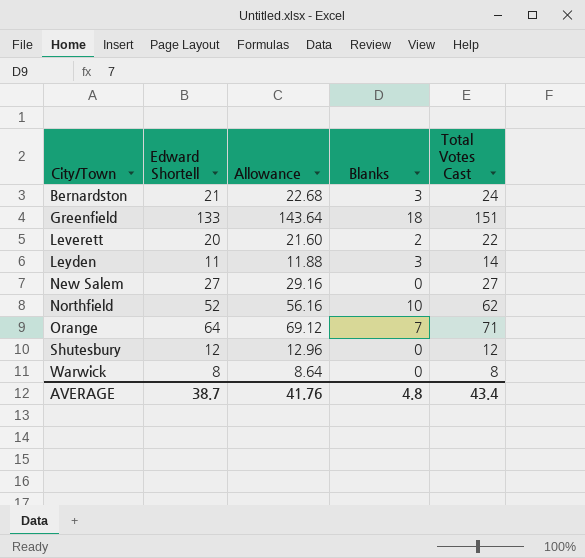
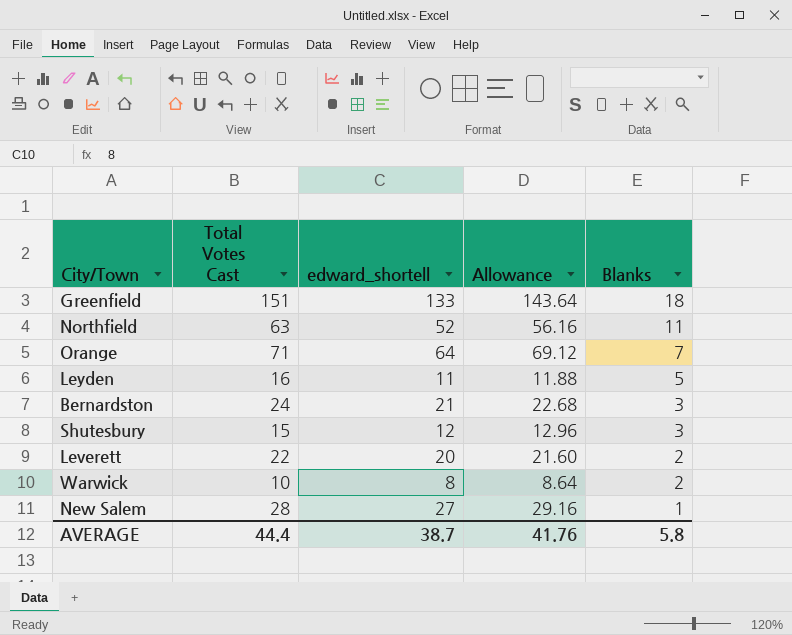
row order: City/Town ascending -> Blanks descending
column Total Votes Cast | position: 5 -> 2
column name: Edward Shortell -> edward_shortell
Northfield | Total Votes Cast: 62 -> 63
Northfield | Blanks: 10 -> 11
Leyden | Total Votes Cast: 14 -> 16
Leyden | Blanks: 3 -> 5
Shutesbury | Total Votes Cast: 12 -> 15
Shutesbury | Blanks: 0 -> 3
Warwick | Total Votes Cast: 8 -> 10
Warwick | Blanks: 0 -> 2
New Salem | Total Votes Cast: 27 -> 28
New Salem | Blanks: 0 -> 1
AVERAGE | Total Votes Cast: 43.4 -> 44.4
AVERAGE | Blanks: 4.8 -> 5.8

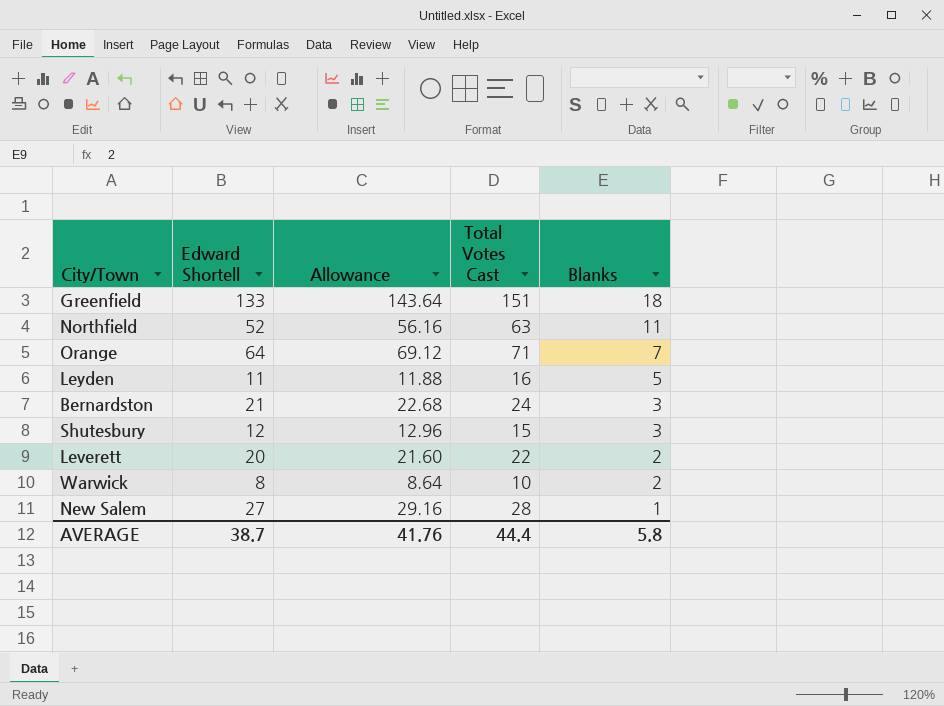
column name: edward_shortell -> Edward Shortell
column Total Votes Cast | position: 2 -> 4

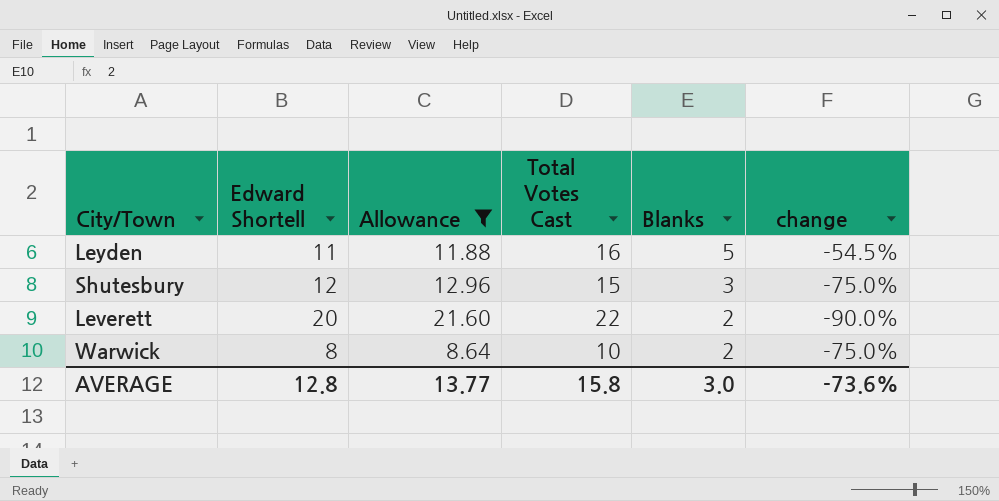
filter: none -> Allowance <= 21.60
column change | formula: none -> ([Blanks] - [Edward Shortell]) / [Edward Shortell]
AVERAGE | Edward Shortell: 38.7 -> 12.8
AVERAGE | Allowance: 41.76 -> 13.77
AVERAGE | Total Votes Cast: 44.4 -> 15.8
AVERAGE | Blanks: 5.8 -> 3.0

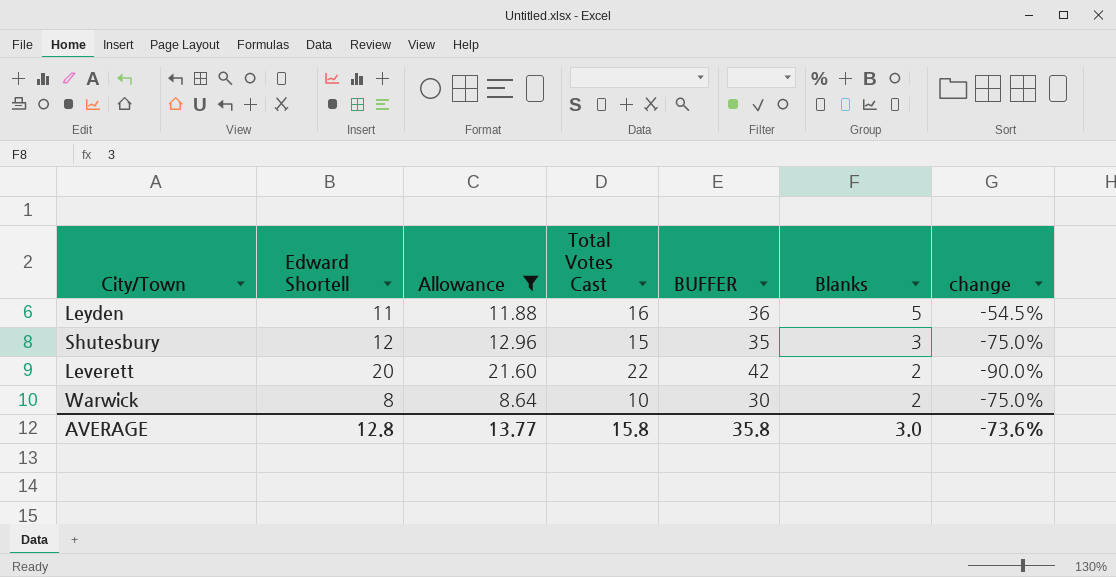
column BUFFER | formula: none -> [Total Votes Cast] + 20

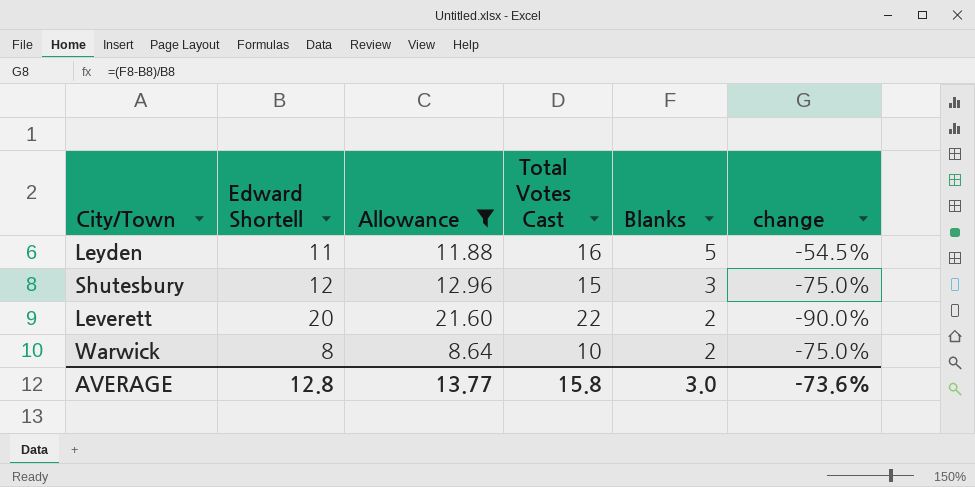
column BUFFER | formula: [Total Votes Cast] + 20 -> none

